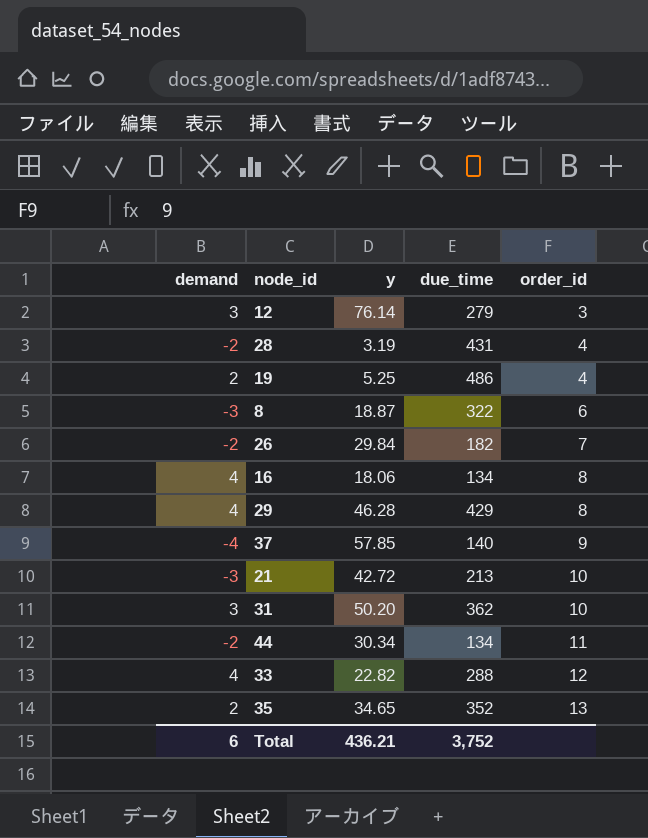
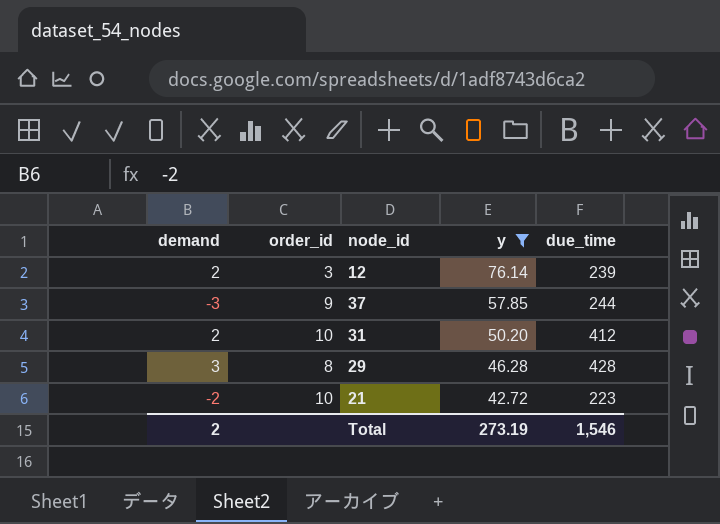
filter: none -> y >= 42.72
row order: order_id ascending -> y descending
column order_id | position: 5 -> 2
12 | demand: 3 -> 2
12 | due_time: 279 -> 239
37 | demand: -4 -> -3
37 | due_time: 140 -> 244
31 | demand: 3 -> 2
31 | due_time: 362 -> 412
29 | demand: 4 -> 3
29 | due_time: 429 -> 428
21 | demand: -3 -> -2
21 | due_time: 213 -> 223
Total | demand: 6 -> 2
Total | y: 436.21 -> 273.19
Total | due_time: 3,752 -> 1,546

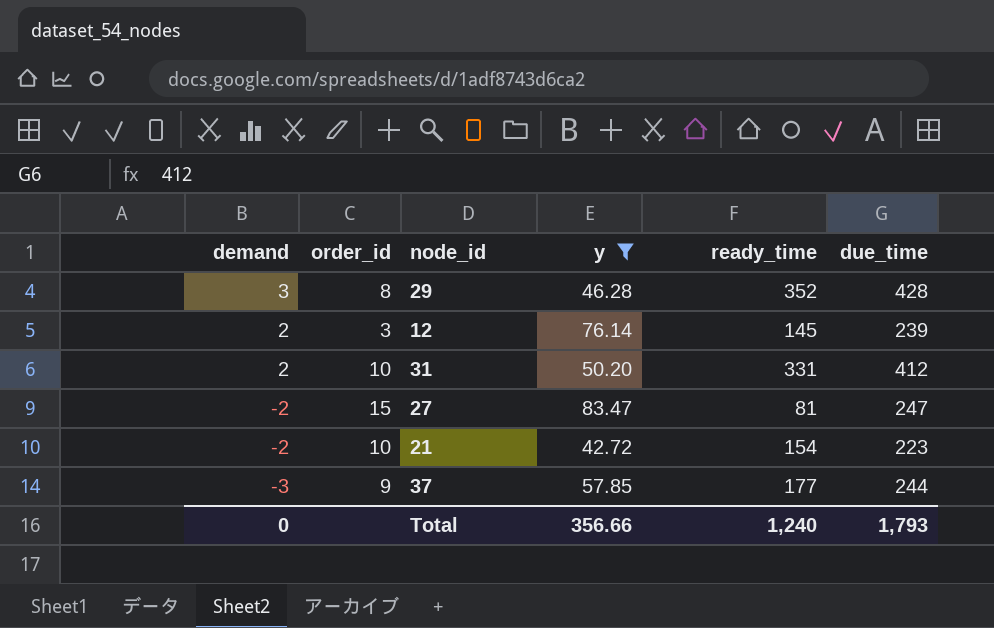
row order: y descending -> demand descending
column ready_time | position: none -> 5
row 27: none -> -2 | 15 | 83.47 | 81 | 247
Total | demand: 2 -> 0
Total | y: 273.19 -> 356.66
Total | due_time: 1,546 -> 1,793

